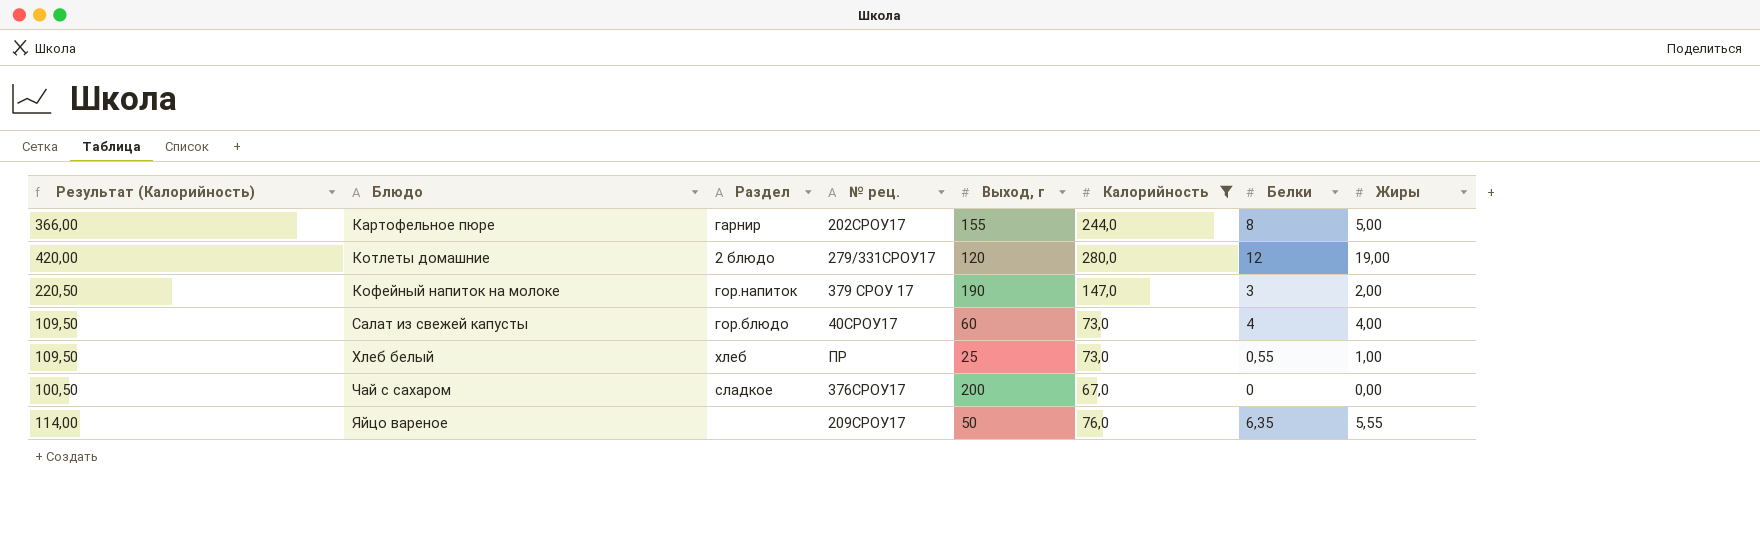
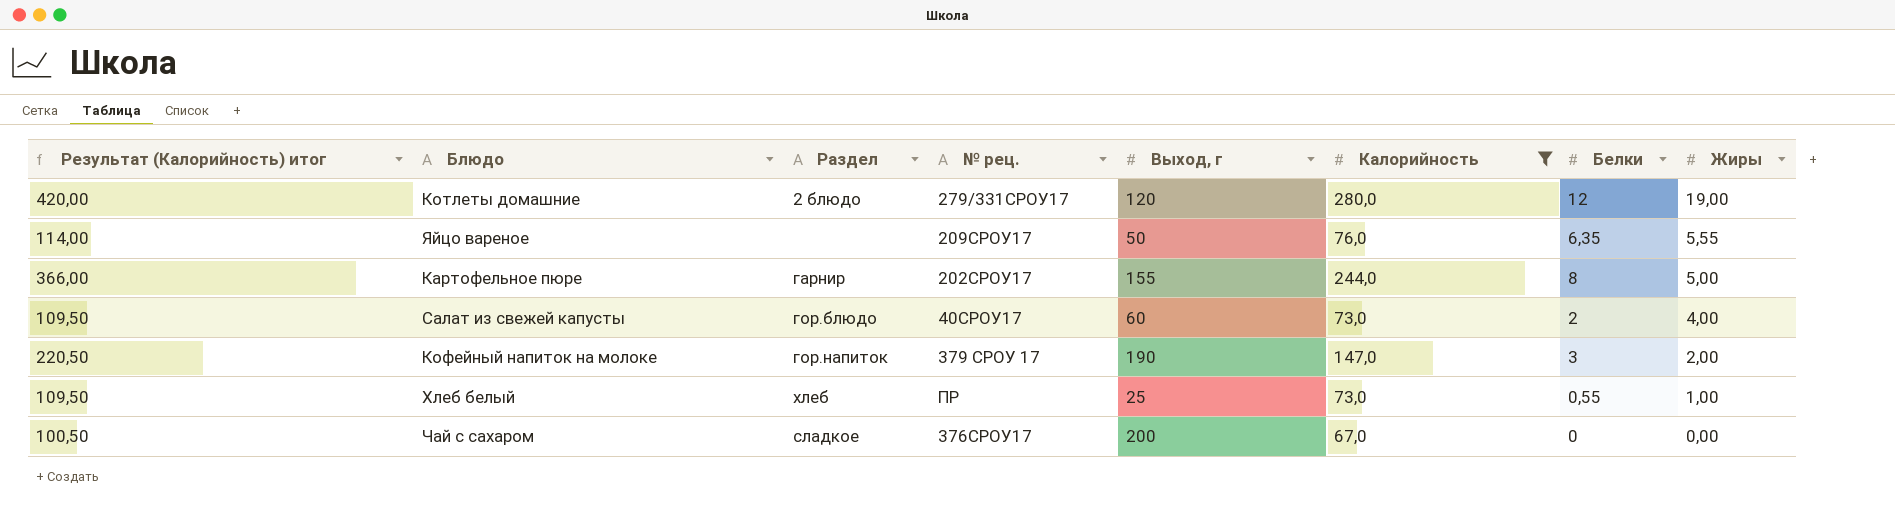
row order: Блюдо ascending -> Жиры descending
column name: Результат (Калорийность) -> Результат (Калорийность) итог
Салат из свежей капусты | Белки: 4 -> 2

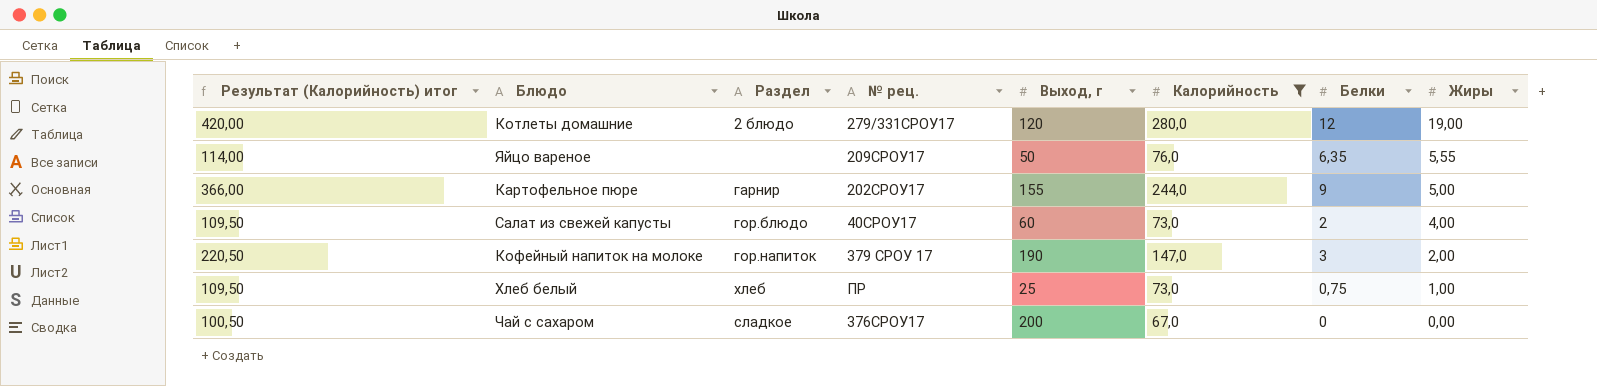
Картофельное пюре | Белки: 8 -> 9
Хлеб белый | Белки: 0,55 -> 0,75

